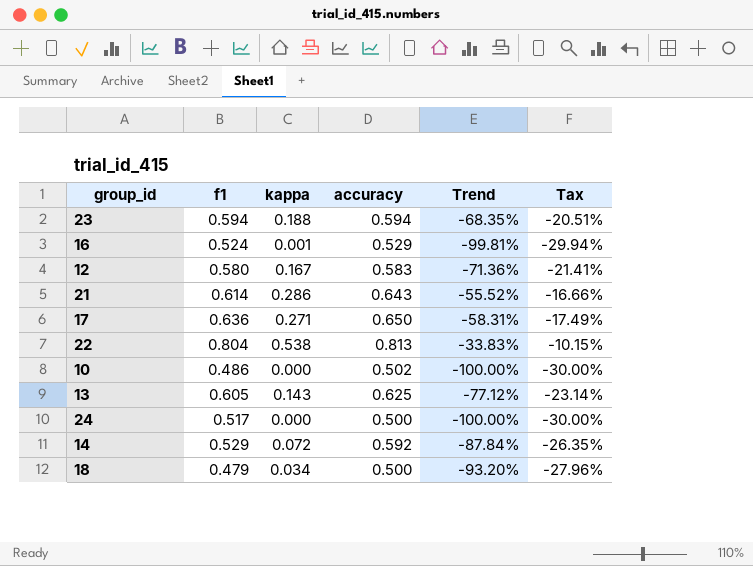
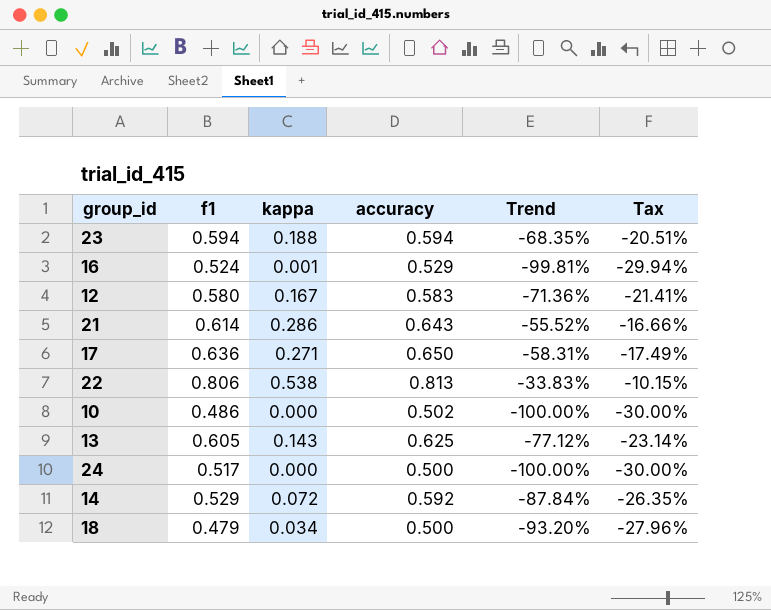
22 | f1: 0.804 -> 0.806

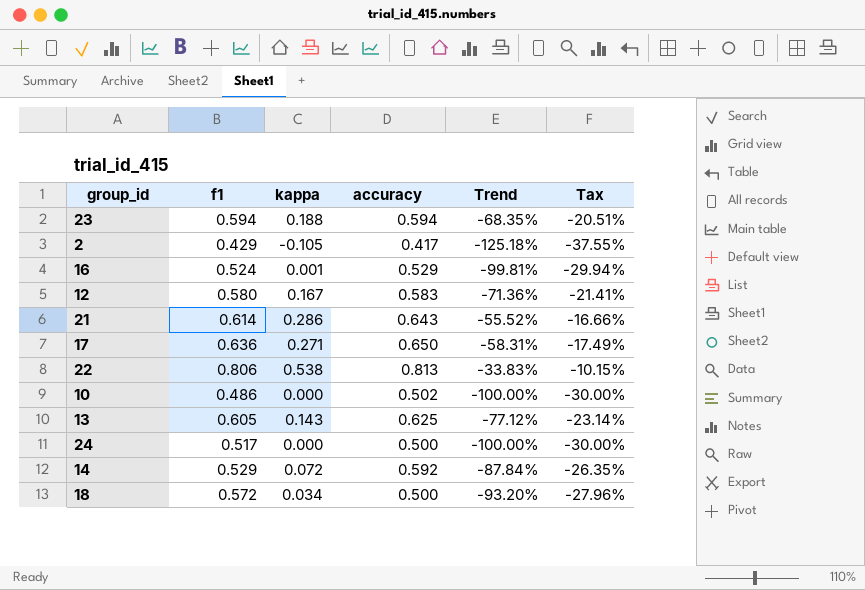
row 2: none -> 0.429 | -0.105 | 0.417 | -125.18% | -37.55%
18 | f1: 0.479 -> 0.572

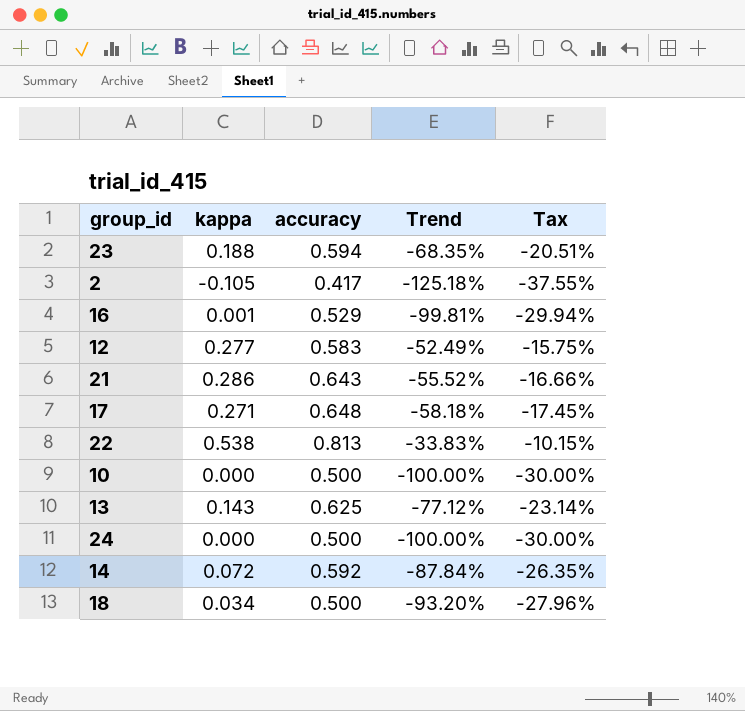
column f1 | position: 2 -> none
12 | kappa: 0.167 -> 0.277
12 | Trend: -71.36% -> -52.49%
12 | Tax: -21.41% -> -15.75%
17 | accuracy: 0.650 -> 0.648
17 | Trend: -58.31% -> -58.18%
17 | Tax: -17.49% -> -17.45%
10 | accuracy: 0.502 -> 0.500

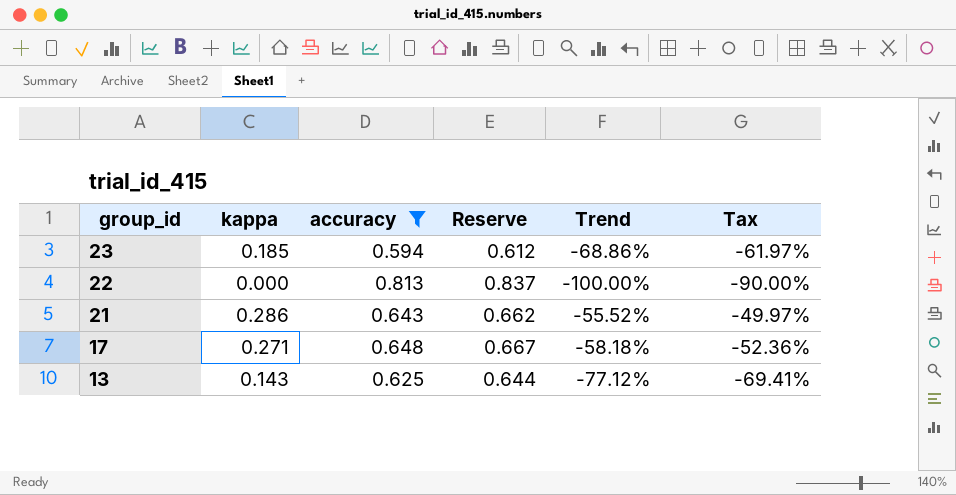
filter: none -> accuracy >= 0.594
row order: none -> group_id descending
column Reserve | formula: none -> [accuracy] * 1.03
column Tax | formula: [Trend] * 0.3 -> [Trend] * 0.9
23 | kappa: 0.188 -> 0.185
23 | Trend: -68.35% -> -68.86%
22 | kappa: 0.538 -> 0.000
22 | Trend: -33.83% -> -100.00%

